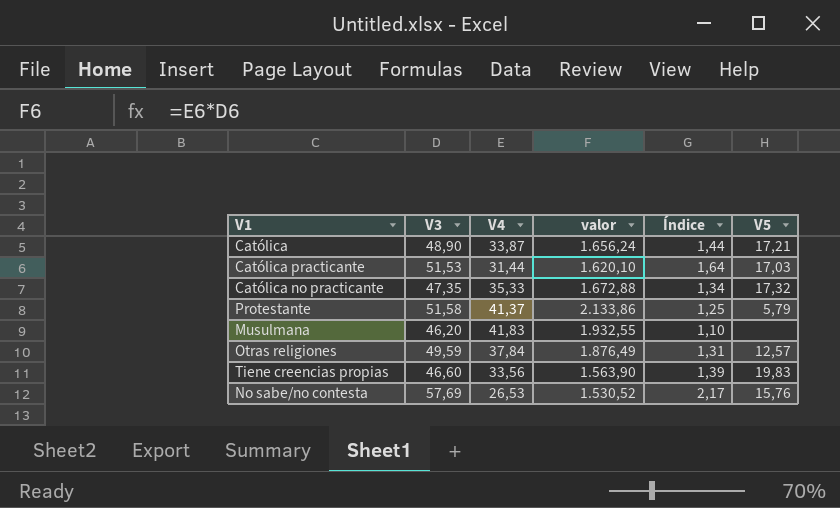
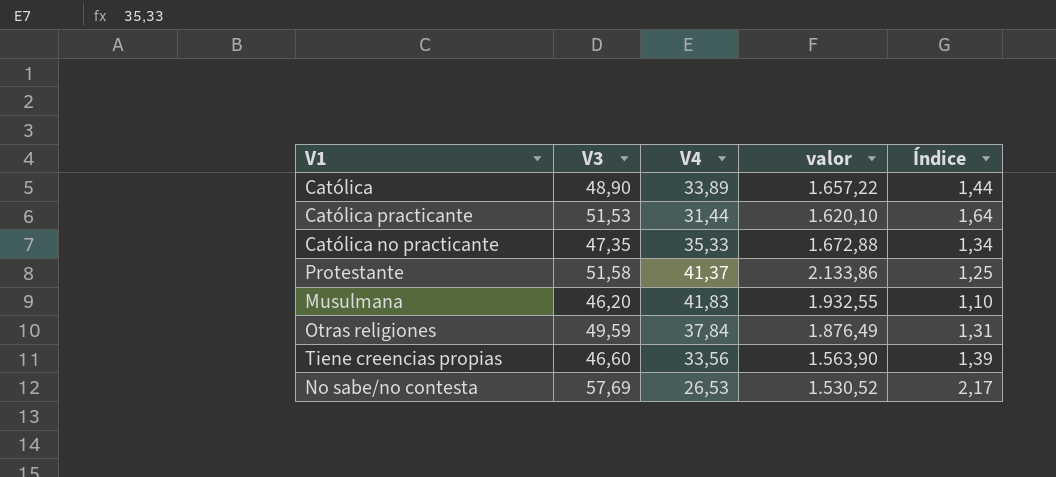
column V5 | position: 6 -> none
Católica | V4: 33,87 -> 33,89
Católica | valor: 1.656,24 -> 1.657,22

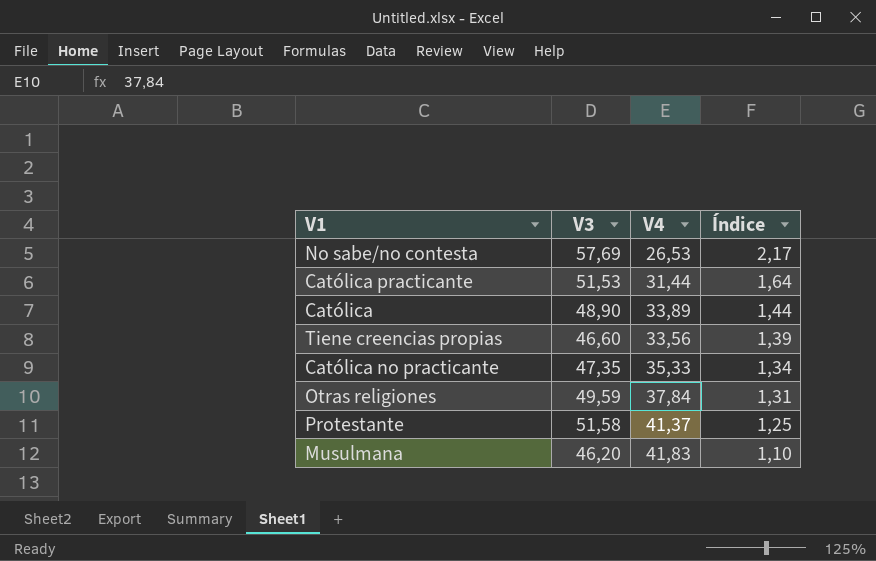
row order: none -> Índice descending
column valor | formula: [V3] * [V4] -> none

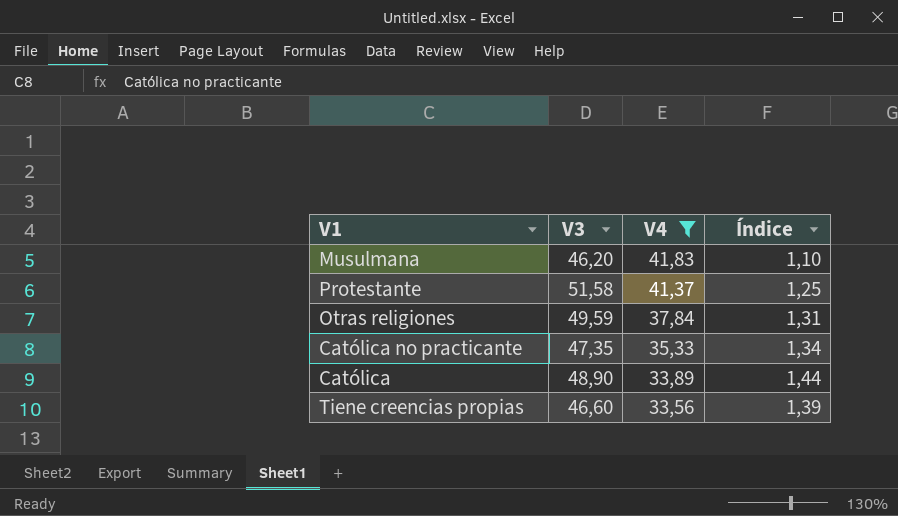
filter: none -> V4 >= 33,56
row order: Índice descending -> V4 descending

